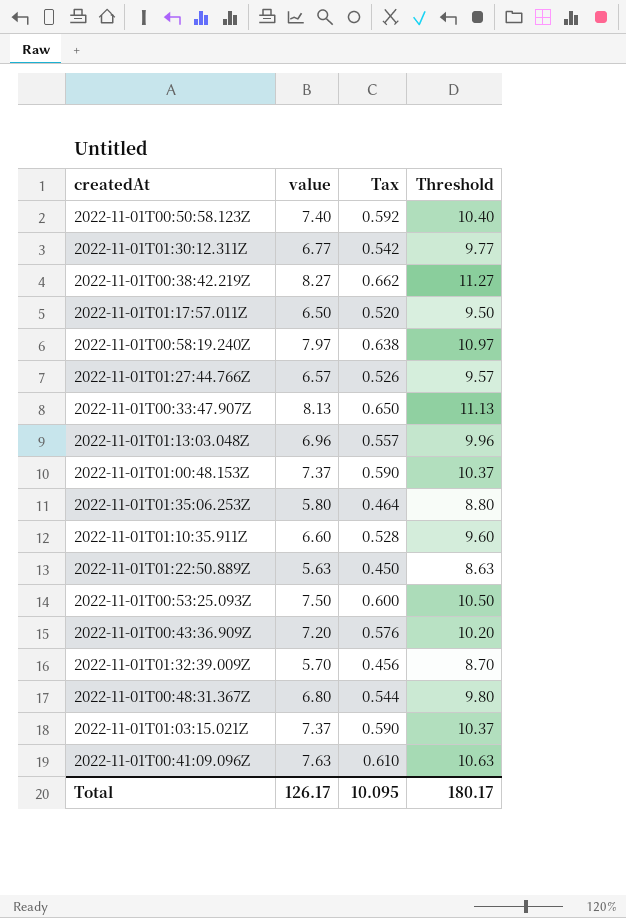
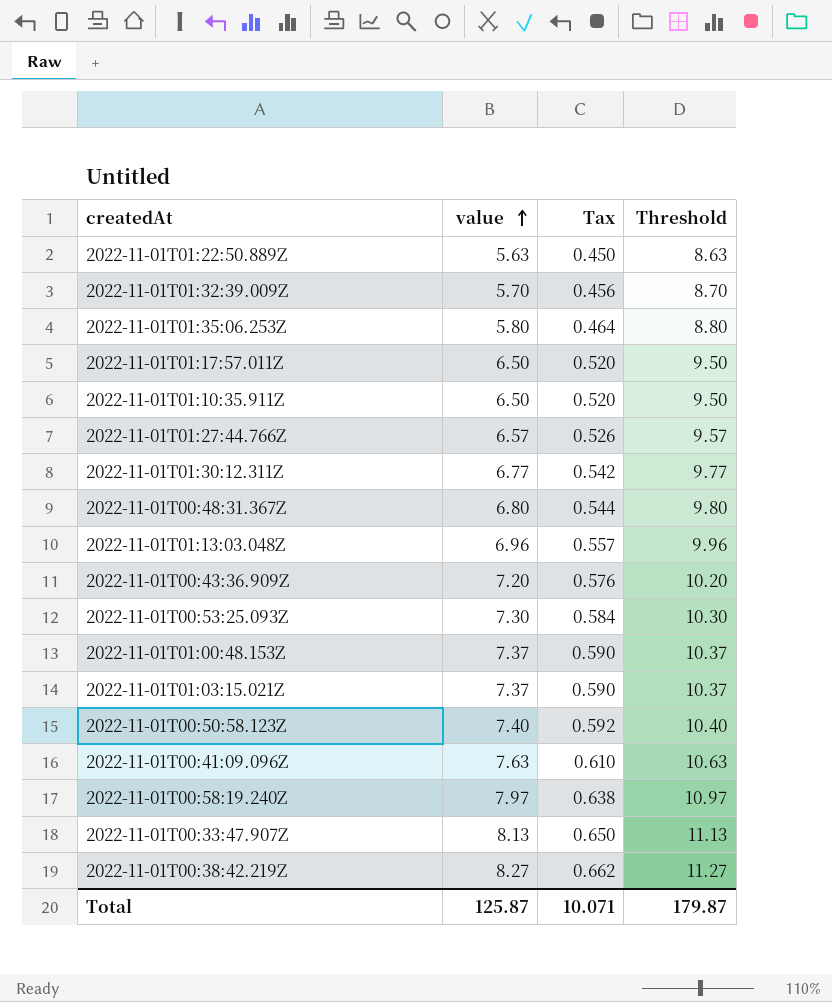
row order: none -> value ascending
2022-11-01T01:10:35.911Z | value: 6.60 -> 6.50
2022-11-01T01:10:35.911Z | Tax: 0.528 -> 0.520
2022-11-01T01:10:35.911Z | Threshold: 9.60 -> 9.50
2022-11-01T00:53:25.093Z | value: 7.50 -> 7.30
2022-11-01T00:53:25.093Z | Tax: 0.600 -> 0.584
2022-11-01T00:53:25.093Z | Threshold: 10.50 -> 10.30
Total | value: 126.17 -> 125.87
Total | Tax: 10.095 -> 10.071
Total | Threshold: 180.17 -> 179.87

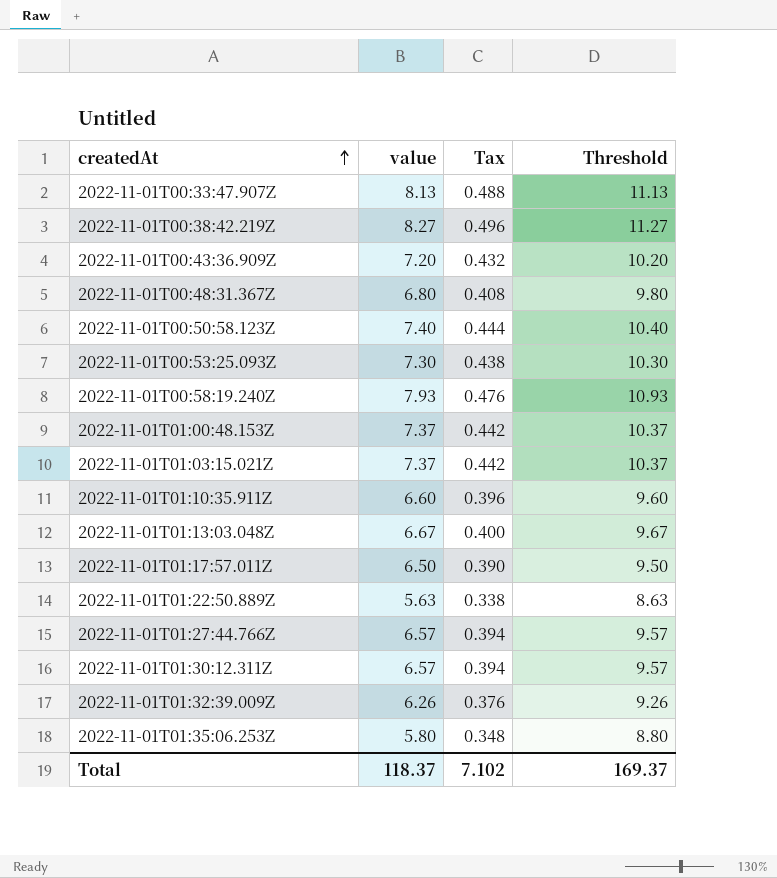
row order: value ascending -> createdAt ascending
column Tax | formula: [value] * 0.08 -> [value] * 0.06
row 2022-11-01T00:41:09.096Z: 7.63 | 0.610 | 10.63 -> none
2022-11-01T00:58:19.240Z | value: 7.97 -> 7.93
2022-11-01T00:58:19.240Z | Threshold: 10.97 -> 10.93
2022-11-01T01:10:35.911Z | value: 6.50 -> 6.60
2022-11-01T01:10:35.911Z | Threshold: 9.50 -> 9.60
2022-11-01T01:13:03.048Z | value: 6.96 -> 6.67
2022-11-01T01:13:03.048Z | Threshold: 9.96 -> 9.67
2022-11-01T01:30:12.311Z | value: 6.77 -> 6.57
2022-11-01T01:30:12.311Z | Threshold: 9.77 -> 9.57
2022-11-01T01:32:39.009Z | value: 5.70 -> 6.26
2022-11-01T01:32:39.009Z | Threshold: 8.70 -> 9.26
Total | value: 125.87 -> 118.37
Total | Tax: 10.071 -> 7.102
Total | Threshold: 179.87 -> 169.37

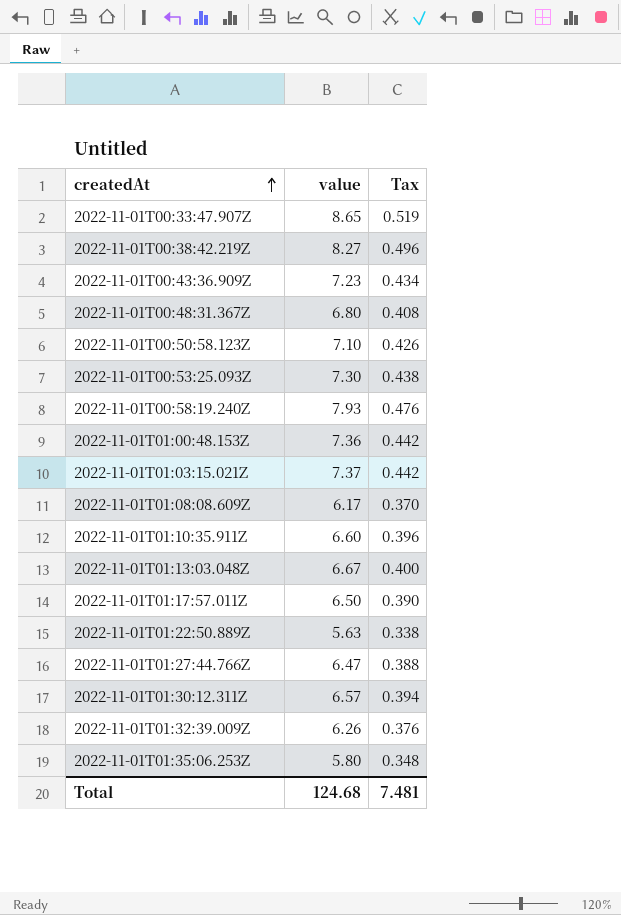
column Threshold | formula: [value] + 3 -> none
2022-11-01T00:33:47.907Z | value: 8.13 -> 8.65
2022-11-01T00:33:47.907Z | Tax: 0.488 -> 0.519
2022-11-01T00:43:36.909Z | value: 7.20 -> 7.23
2022-11-01T00:43:36.909Z | Tax: 0.432 -> 0.434
2022-11-01T00:50:58.123Z | value: 7.40 -> 7.10
2022-11-01T00:50:58.123Z | Tax: 0.444 -> 0.426
2022-11-01T01:00:48.153Z | value: 7.37 -> 7.36
row 2022-11-01T01:08:08.609Z: none -> 6.17 | 0.370
2022-11-01T01:27:44.766Z | value: 6.57 -> 6.47
2022-11-01T01:27:44.766Z | Tax: 0.394 -> 0.388
Total | value: 118.37 -> 124.68
Total | Tax: 7.102 -> 7.481

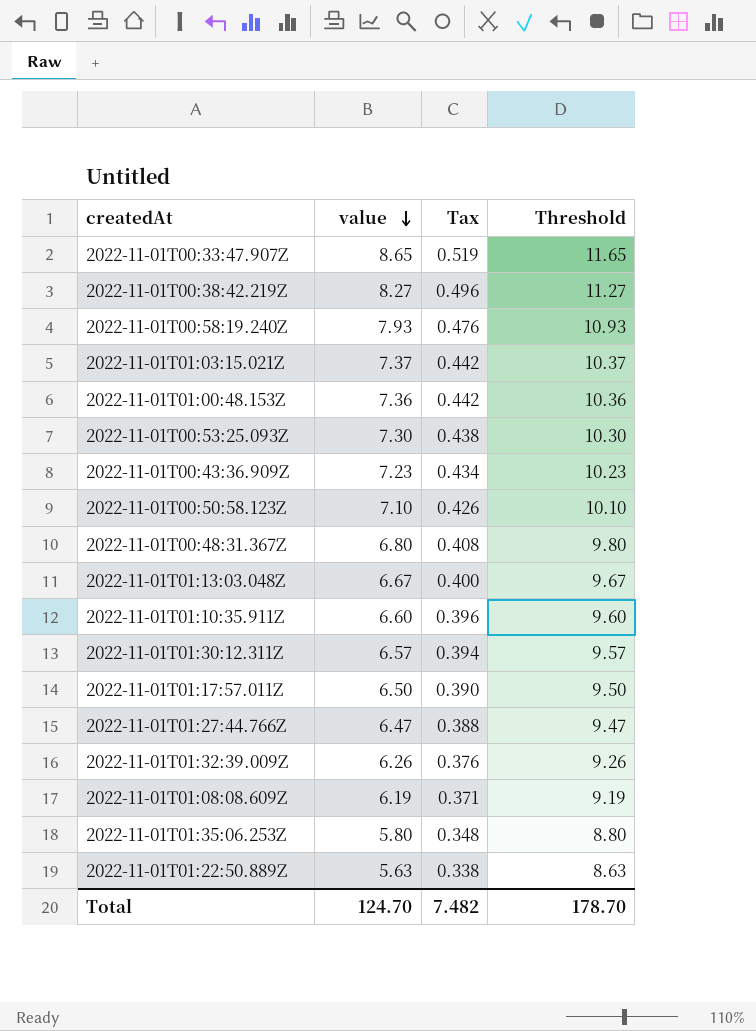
row order: createdAt ascending -> value descending
column Threshold | formula: none -> [value] + 3
2022-11-01T01:08:08.609Z | value: 6.17 -> 6.19
2022-11-01T01:08:08.609Z | Tax: 0.370 -> 0.371
Total | value: 124.68 -> 124.70
Total | Tax: 7.481 -> 7.482

